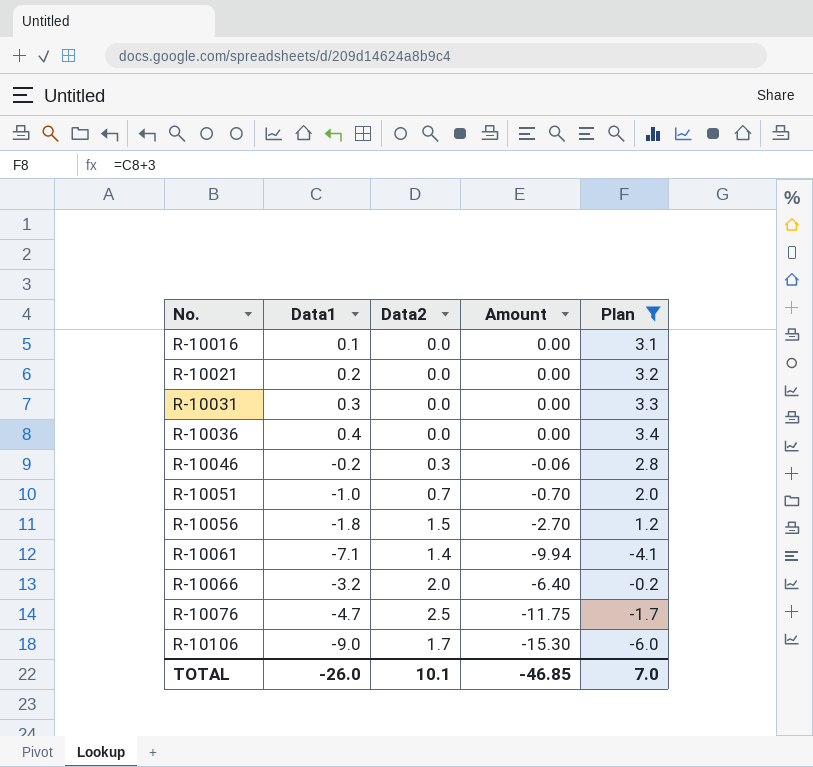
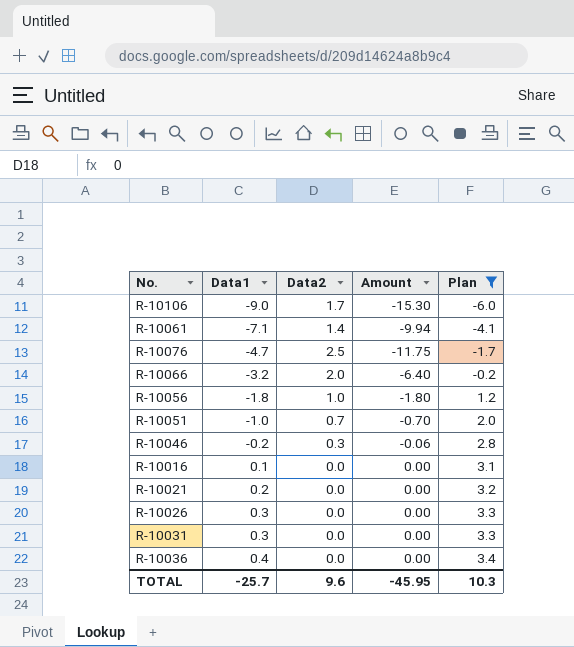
row order: No. ascending -> Data1 ascending
R-10056 | Data2: 1.5 -> 1.0
R-10056 | Amount: -2.70 -> -1.80
row R-10026: none -> 0.3 | 0.0 | 0.00 | 3.3
TOTAL | Data1: -26.0 -> -25.7
TOTAL | Data2: 10.1 -> 9.6
TOTAL | Amount: -46.85 -> -45.95
TOTAL | Plan: 7.0 -> 10.3

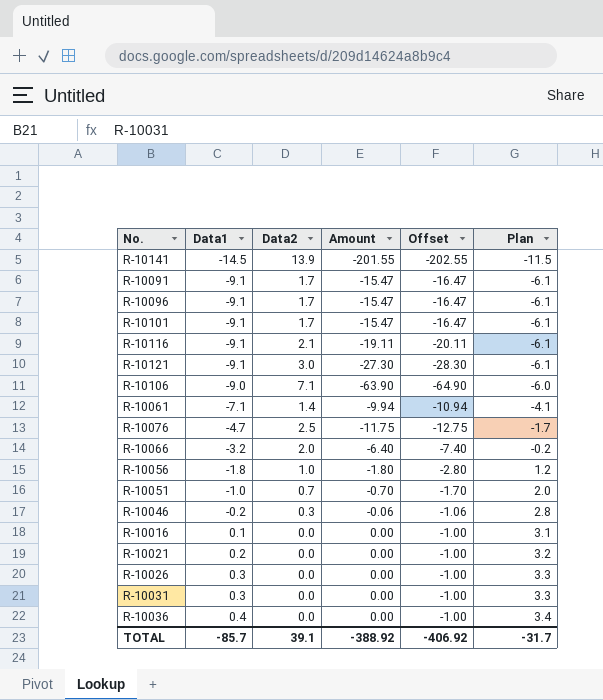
filter: Plan >= -6.0 -> none
column Offset | formula: none -> [Amount] - 1
R-10106 | Data2: 1.7 -> 7.1
R-10106 | Amount: -15.30 -> -63.90
TOTAL | Data1: -25.7 -> -85.7
TOTAL | Data2: 9.6 -> 39.1
TOTAL | Amount: -45.95 -> -388.92
TOTAL | Plan: 10.3 -> -31.7

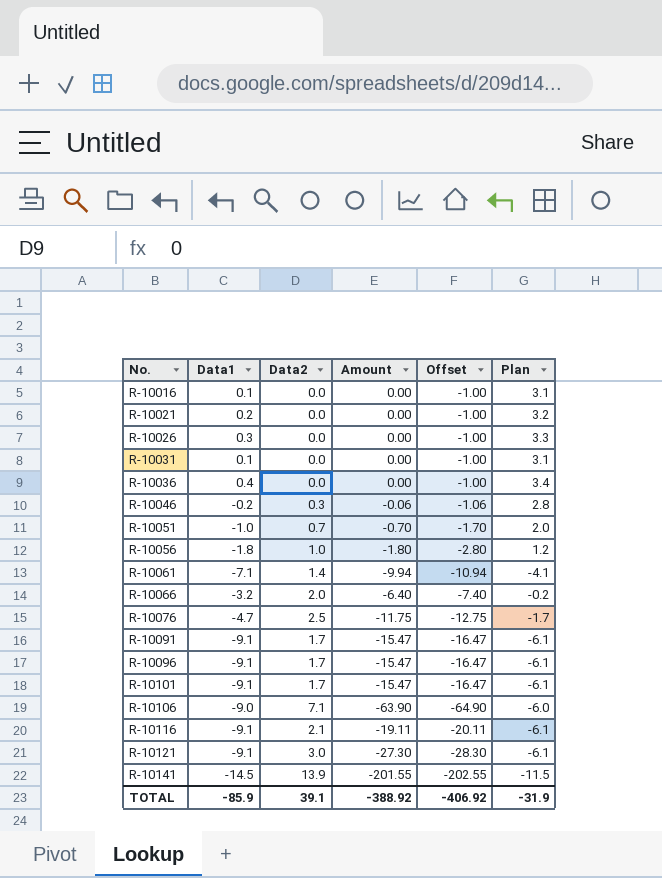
row order: Data1 ascending -> No. ascending
R-10031 | Data1: 0.3 -> 0.1
R-10031 | Plan: 3.3 -> 3.1
TOTAL | Data1: -85.7 -> -85.9
TOTAL | Plan: -31.7 -> -31.9

